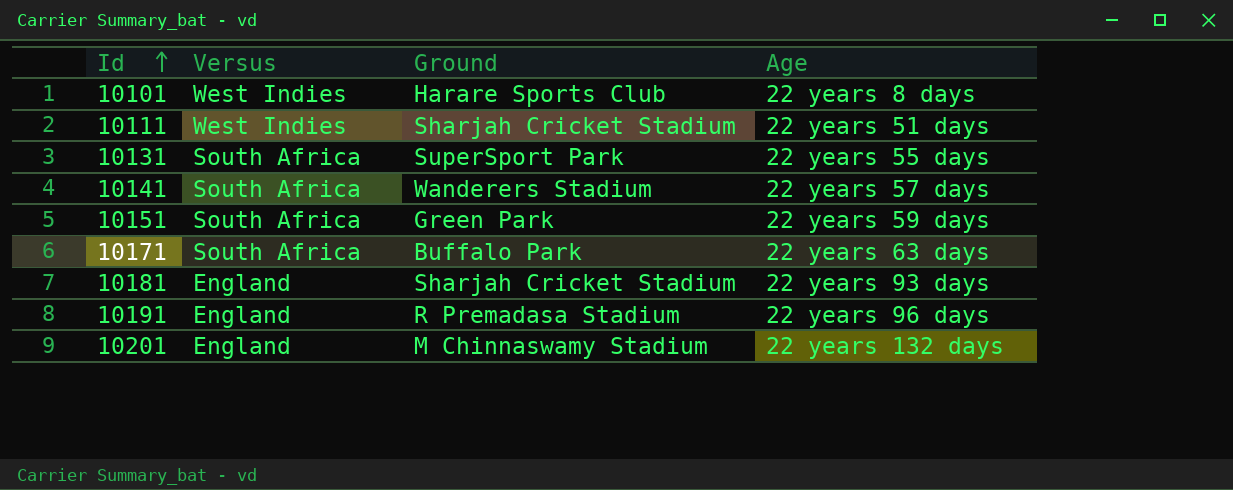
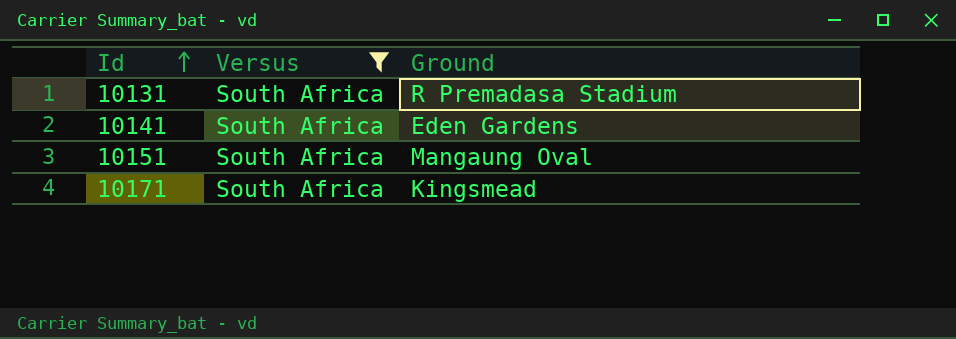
filter: none -> Versus = South Africa
column Age | position: 4 -> none
10131 | Ground: SuperSport Park -> R Premadasa Stadium
10141 | Ground: Wanderers Stadium -> Eden Gardens
10151 | Ground: Green Park -> Mangaung Oval
10171 | Ground: Buffalo Park -> Kingsmead

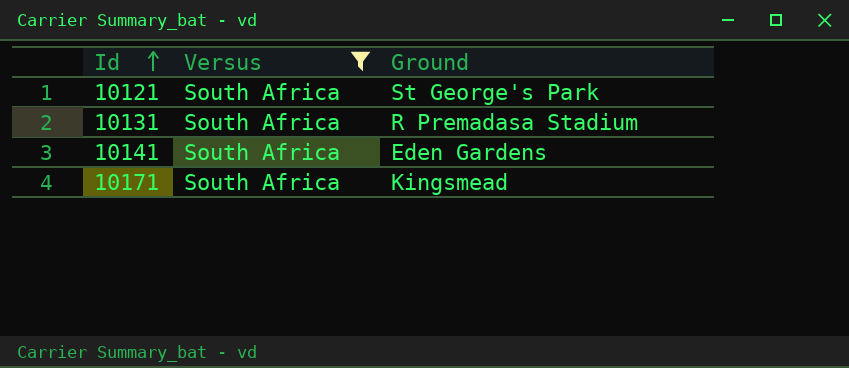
row 10151: South Africa | Mangaung Oval -> none
row 10121: none -> South Africa | St George's Park

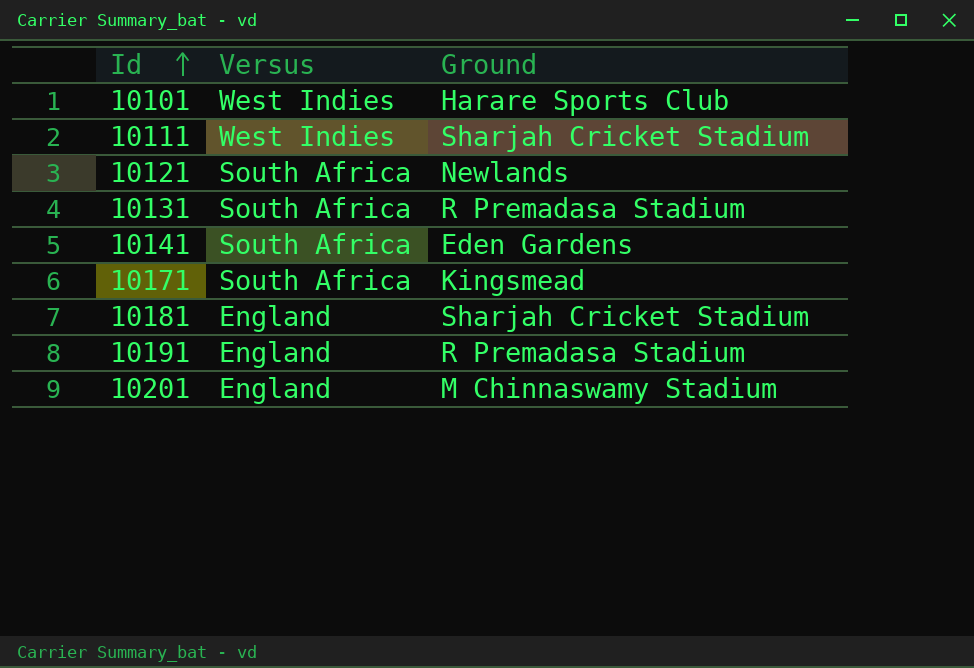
filter: Versus = South Africa -> none
10121 | Ground: St George's Park -> Newlands

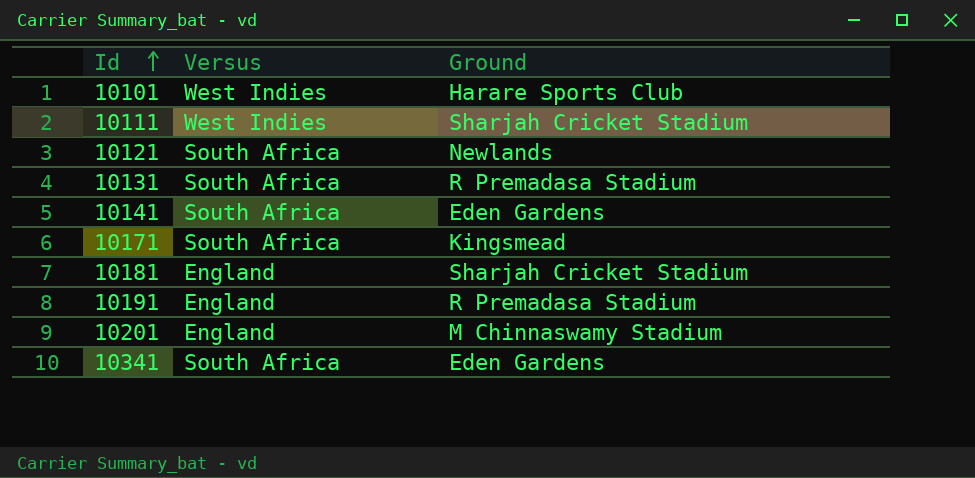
row 10341: none -> South Africa | Eden Gardens

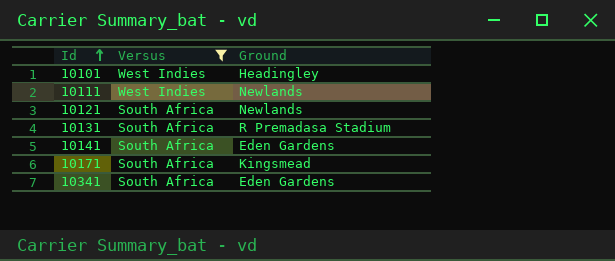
filter: none -> Versus != England
10101 | Ground: Harare Sports Club -> Headingley
10111 | Ground: Sharjah Cricket Stadium -> Newlands

